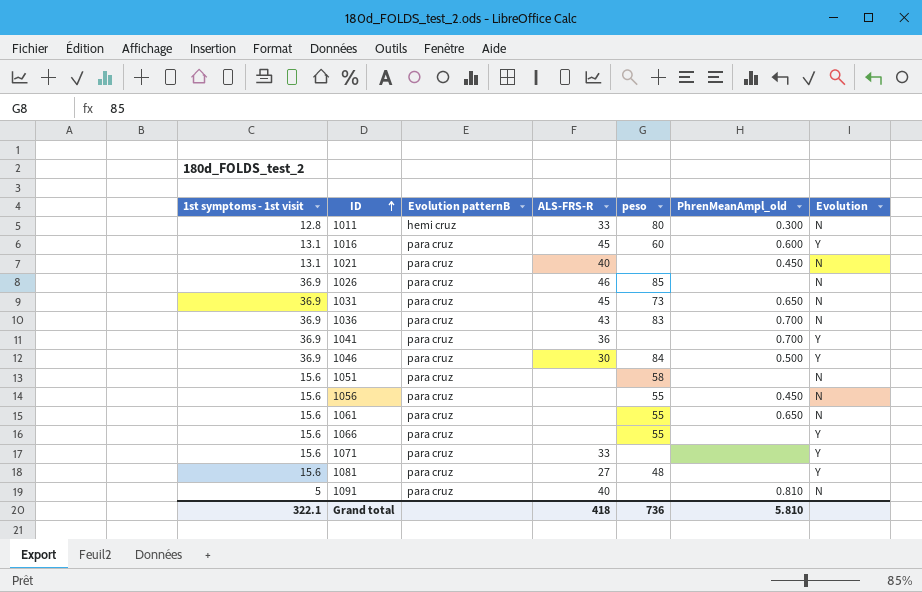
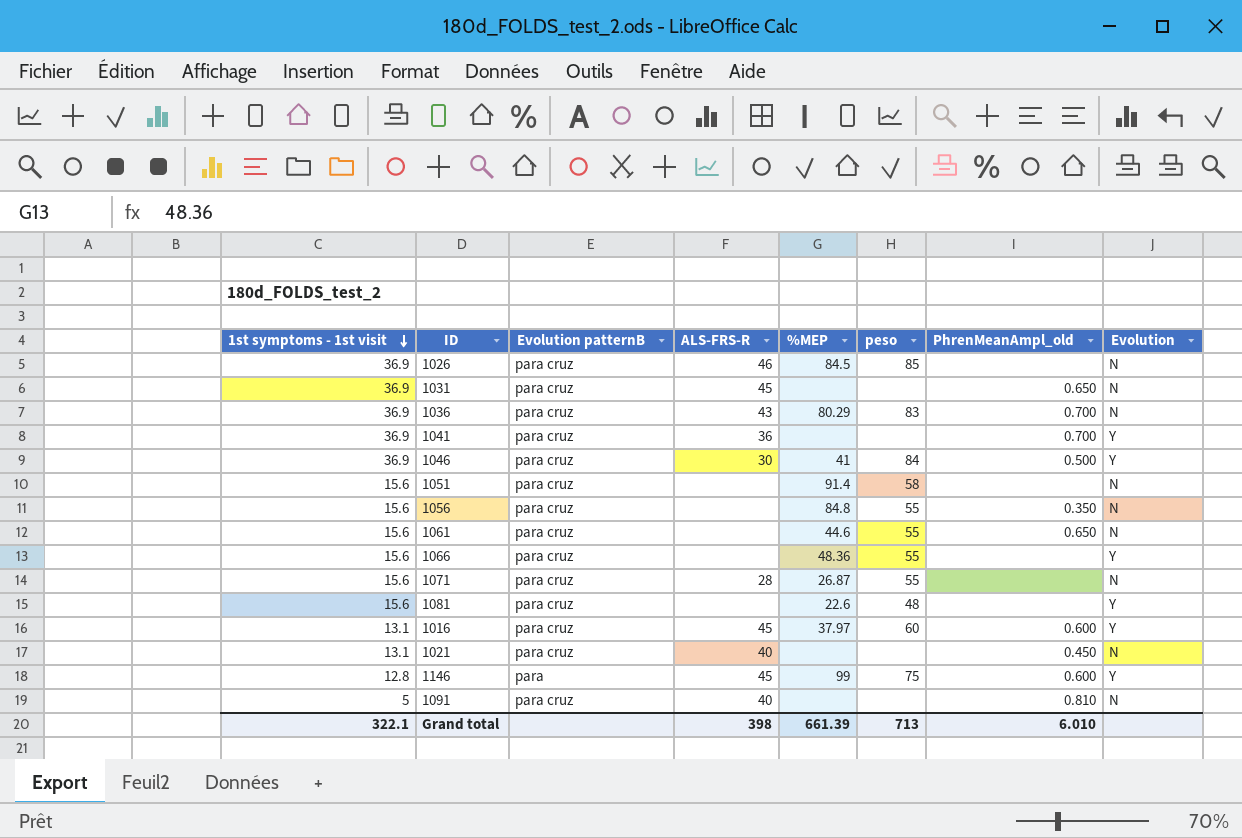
row order: ID ascending -> 1st symptoms - 1st visit descending
column %MEP | position: none -> 5
row 1011: 12.8 | hemi cruz | 33 | 80 | 0.300 | N -> none
1031 | peso: 73 -> none
1056 | PhrenMeanAmpl_old: 0.450 -> 0.350
1071 | ALS-FRS-R: 33 -> 28
1071 | peso: none -> 55
1071 | Evolution: Y -> N
1081 | ALS-FRS-R: 27 -> none
row 1146: none -> 12.8 | para | 45 | 99 | 75 | 0.600 | Y
Grand total | ALS-FRS-R: 418 -> 398
Grand total | peso: 736 -> 713
Grand total | PhrenMeanAmpl_old: 5.810 -> 6.010

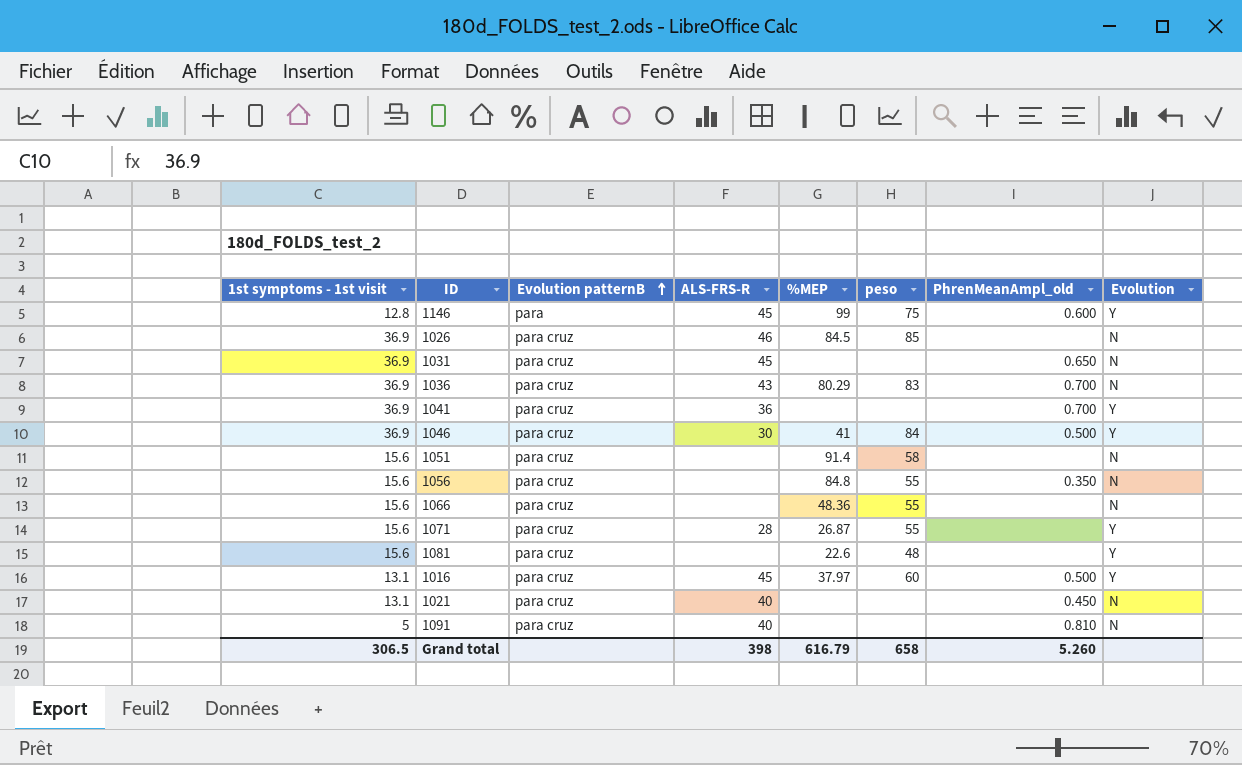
row order: 1st symptoms - 1st visit descending -> Evolution patternB ascending
row 1061: 15.6 | para cruz | none | 44.6 | 55 | 0.650 | N -> none
1066 | Evolution: Y -> N
1071 | Evolution: N -> Y
1016 | PhrenMeanAmpl_old: 0.600 -> 0.500
Grand total | 1st symptoms - 1st visit: 322.1 -> 306.5
Grand total | %MEP: 661.39 -> 616.79
Grand total | peso: 713 -> 658
Grand total | PhrenMeanAmpl_old: 6.010 -> 5.260

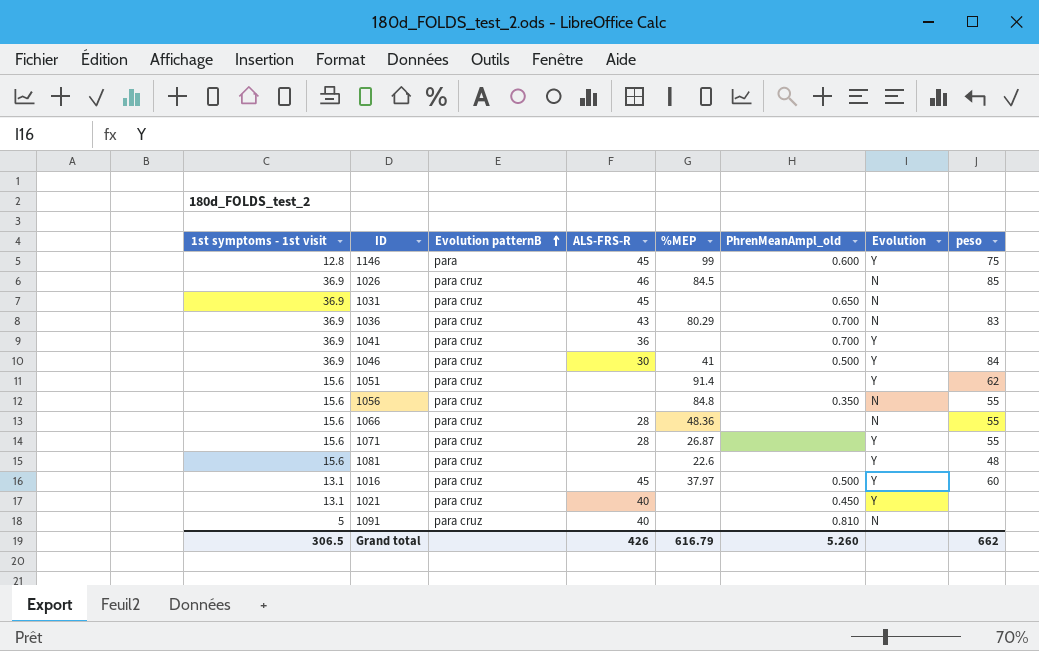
column peso | position: 6 -> 8
1051 | Evolution: N -> Y
1051 | peso: 58 -> 62
1066 | ALS-FRS-R: none -> 28
1021 | Evolution: N -> Y
Grand total | ALS-FRS-R: 398 -> 426
Grand total | peso: 658 -> 662

